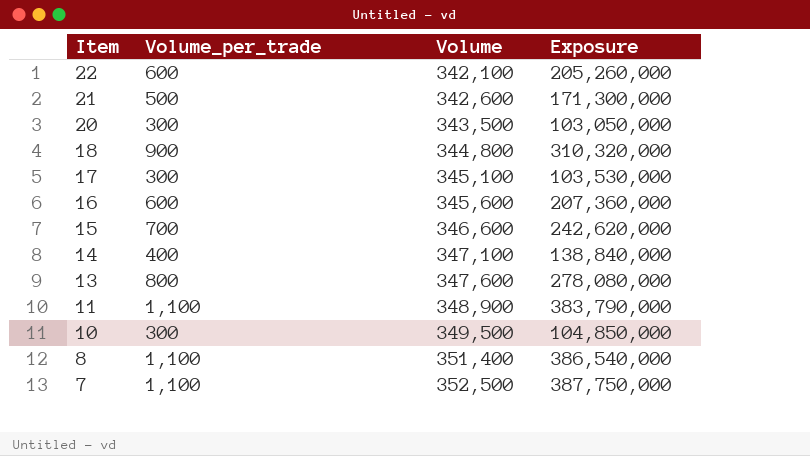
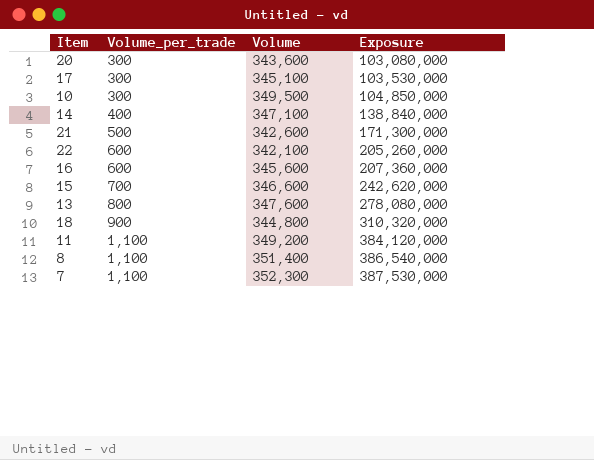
row order: Item descending -> Volume_per_trade ascending
20 | Volume: 343,500 -> 343,600
20 | Exposure: 103,050,000 -> 103,080,000
11 | Volume: 348,900 -> 349,200
11 | Exposure: 383,790,000 -> 384,120,000
7 | Volume: 352,500 -> 352,300
7 | Exposure: 387,750,000 -> 387,530,000

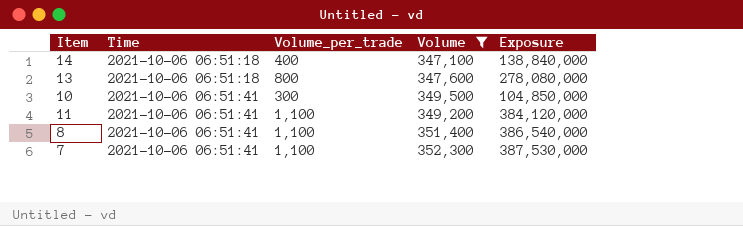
filter: none -> Volume >= 347,100
row order: Volume_per_trade ascending -> Time ascending
column Time | position: none -> 2

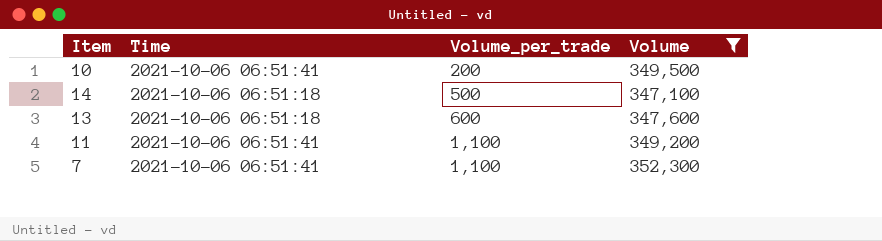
row order: Time ascending -> Volume_per_trade ascending
column Exposure | formula: [Volume_per_trade] * [Volume] -> none
row 8: 2021-10-06 06:51:41 | 1,100 | 351,400 | 386,540,000 -> none
10 | Volume_per_trade: 300 -> 200
14 | Volume_per_trade: 400 -> 500
13 | Volume_per_trade: 800 -> 600

